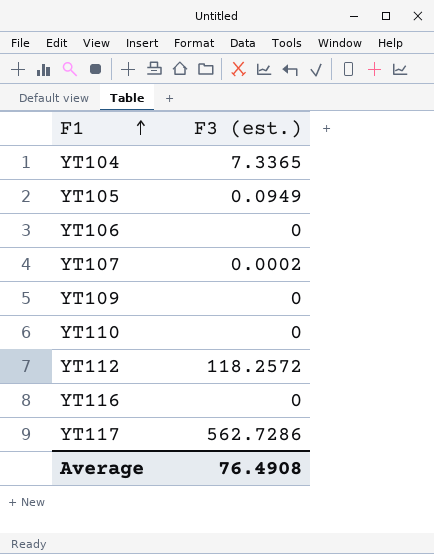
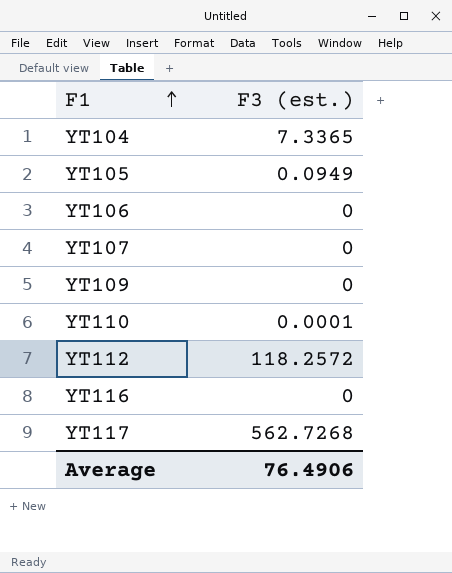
YT107 | F3 (est.): 0.0002 -> 0
YT110 | F3 (est.): 0 -> 0.0001
YT117 | F3 (est.): 562.7286 -> 562.7268
Average | F3 (est.): 76.4908 -> 76.4906

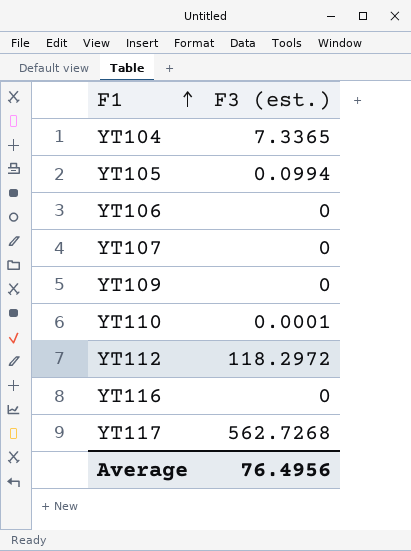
YT105 | F3 (est.): 0.0949 -> 0.0994
YT112 | F3 (est.): 118.2572 -> 118.2972
Average | F3 (est.): 76.4906 -> 76.4956

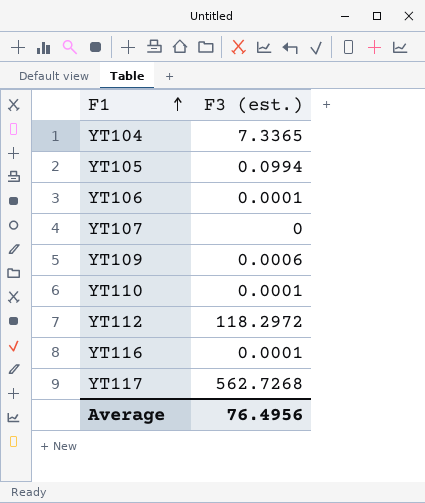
YT106 | F3 (est.): 0 -> 0.0001
YT109 | F3 (est.): 0 -> 0.0006
YT116 | F3 (est.): 0 -> 0.0001

